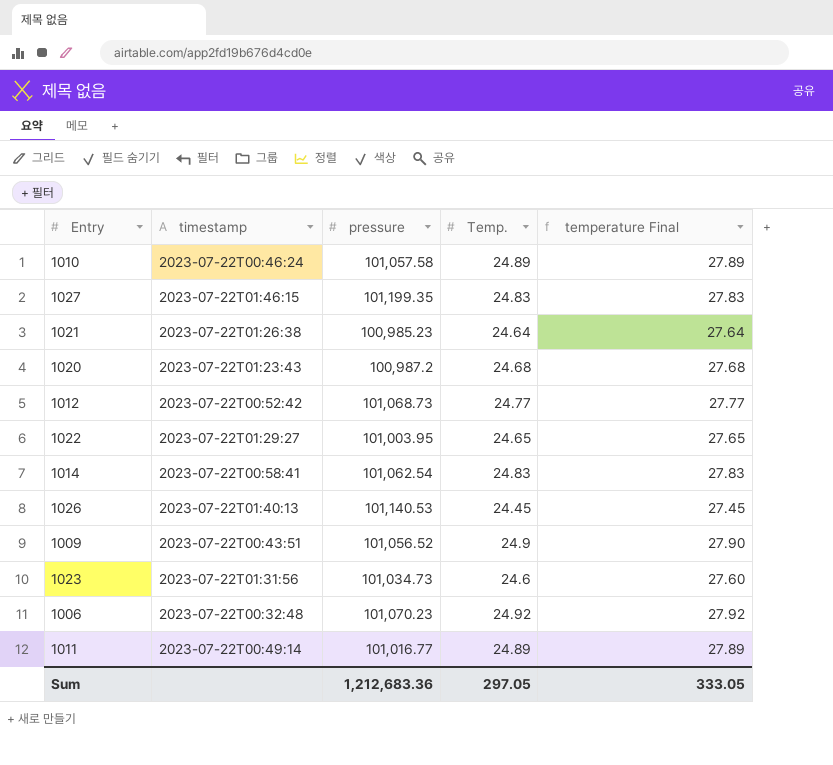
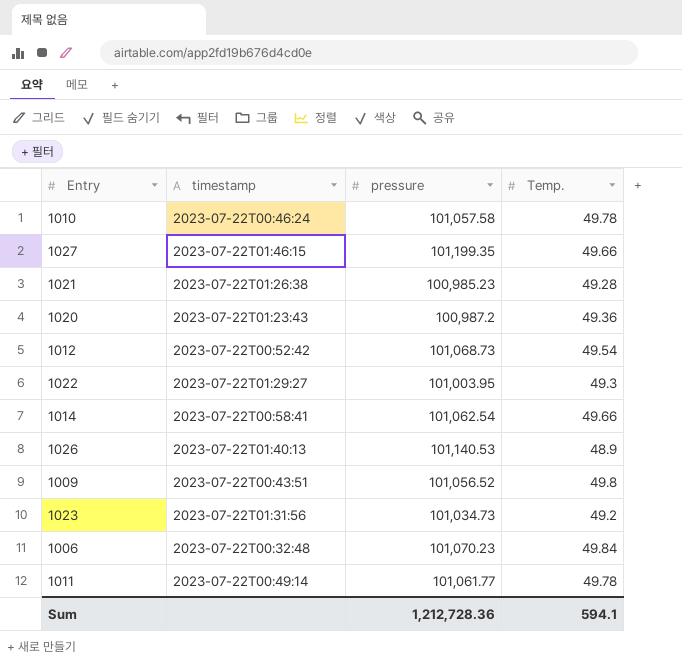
column temperature Final | formula: [Temp.] + 3 -> none
1010 | Temp.: 24.89 -> 49.78
1027 | Temp.: 24.83 -> 49.66
1021 | Temp.: 24.64 -> 49.28
1020 | Temp.: 24.68 -> 49.36
1012 | Temp.: 24.77 -> 49.54
1022 | Temp.: 24.65 -> 49.3
1014 | Temp.: 24.83 -> 49.66
1026 | Temp.: 24.45 -> 48.9
1009 | Temp.: 24.9 -> 49.8
1023 | Temp.: 24.6 -> 49.2
1006 | Temp.: 24.92 -> 49.84
1011 | pressure: 101,016.77 -> 101,061.77
1011 | Temp.: 24.89 -> 49.78
Sum | pressure: 1,212,683.36 -> 1,212,728.36
Sum | Temp.: 297.05 -> 594.1

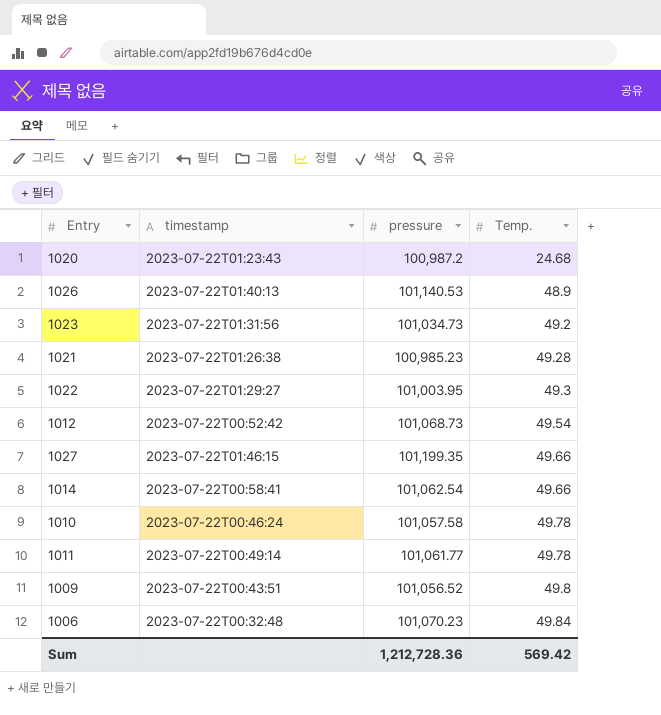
row order: none -> Temp. ascending
1020 | Temp.: 49.36 -> 24.68
Sum | Temp.: 594.1 -> 569.42

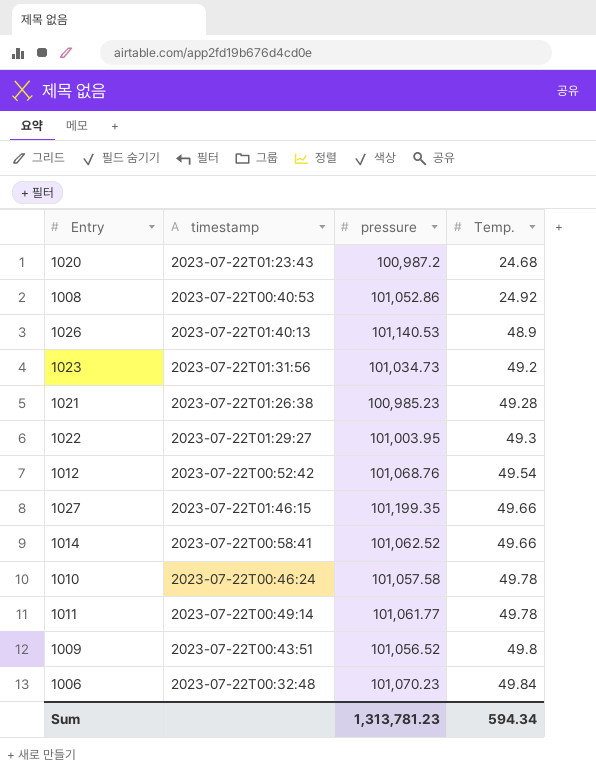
row 1008: none -> 2023-07-22T00:40:53 | 101,052.86 | 24.92
1012 | pressure: 101,068.73 -> 101,068.76
1014 | pressure: 101,062.54 -> 101,062.52
Sum | pressure: 1,212,728.36 -> 1,313,781.23
Sum | Temp.: 569.42 -> 594.34

